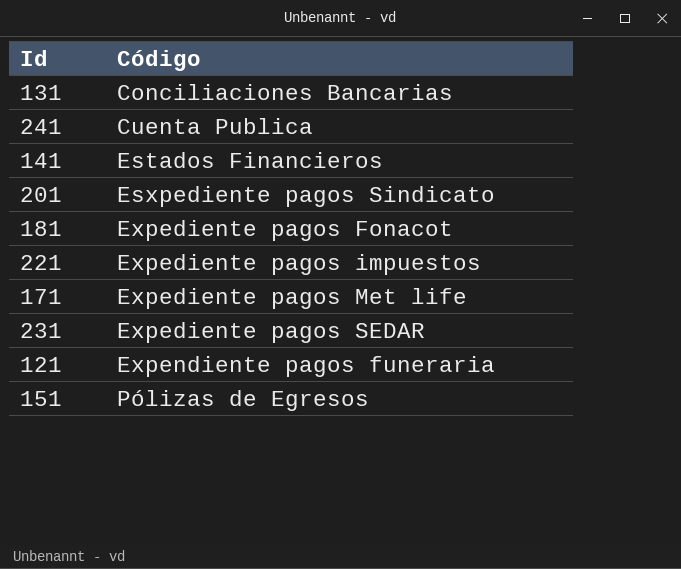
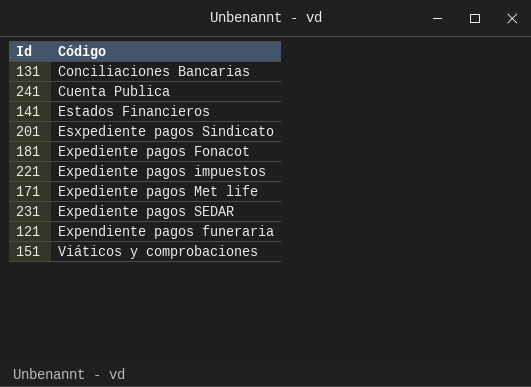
151 | Código: Pólizas de Egresos -> Viáticos y comprobaciones

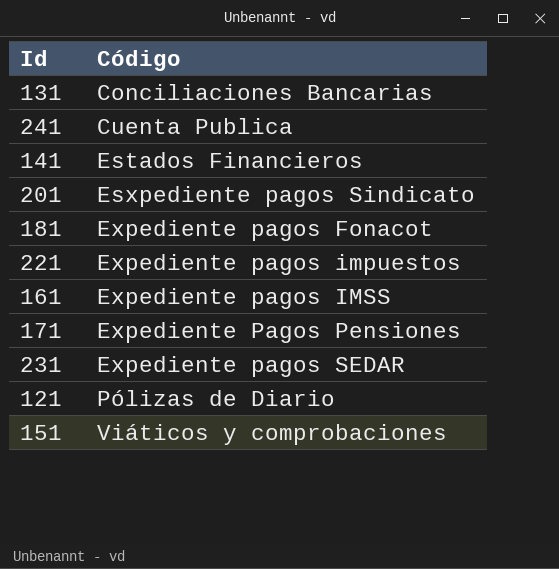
row 161: none -> Expediente pagos IMSS
171 | Código: Expediente pagos Met life -> Expediente Pagos Pensiones
121 | Código: Expendiente pagos funeraria -> Pólizas de Diario

